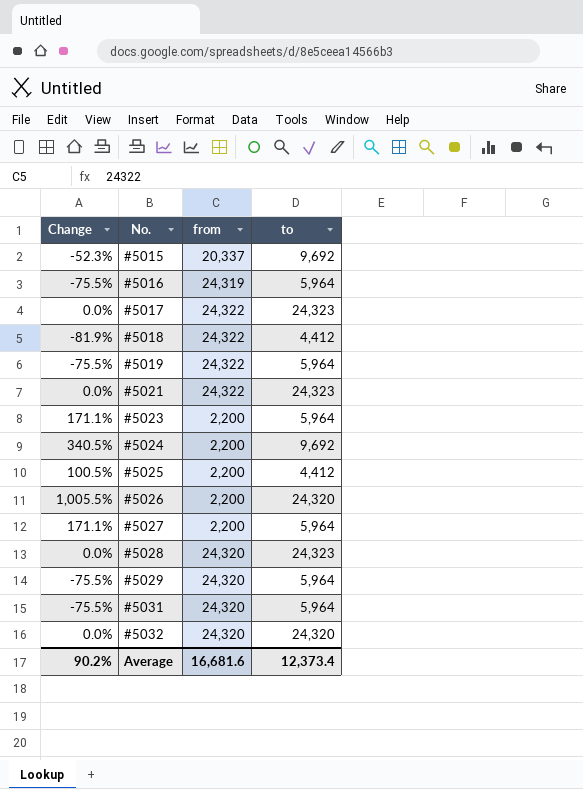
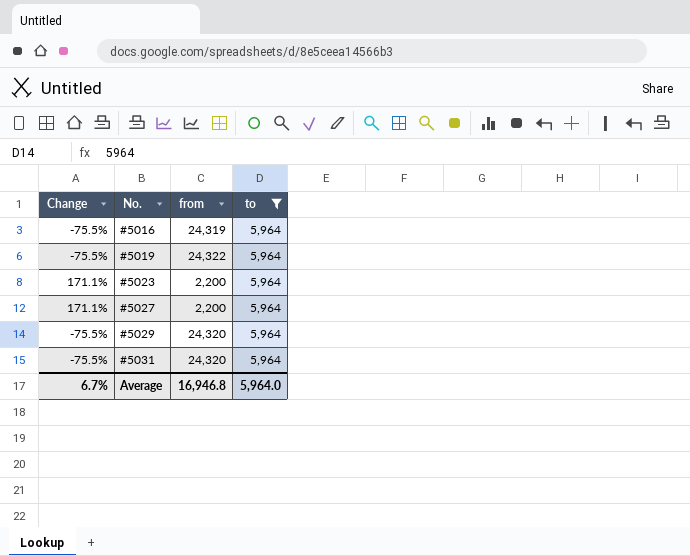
filter: none -> to = 5,964
Average | Change: 90.2% -> 6.7%
Average | from: 16,681.6 -> 16,946.8
Average | to: 12,373.4 -> 5,964.0

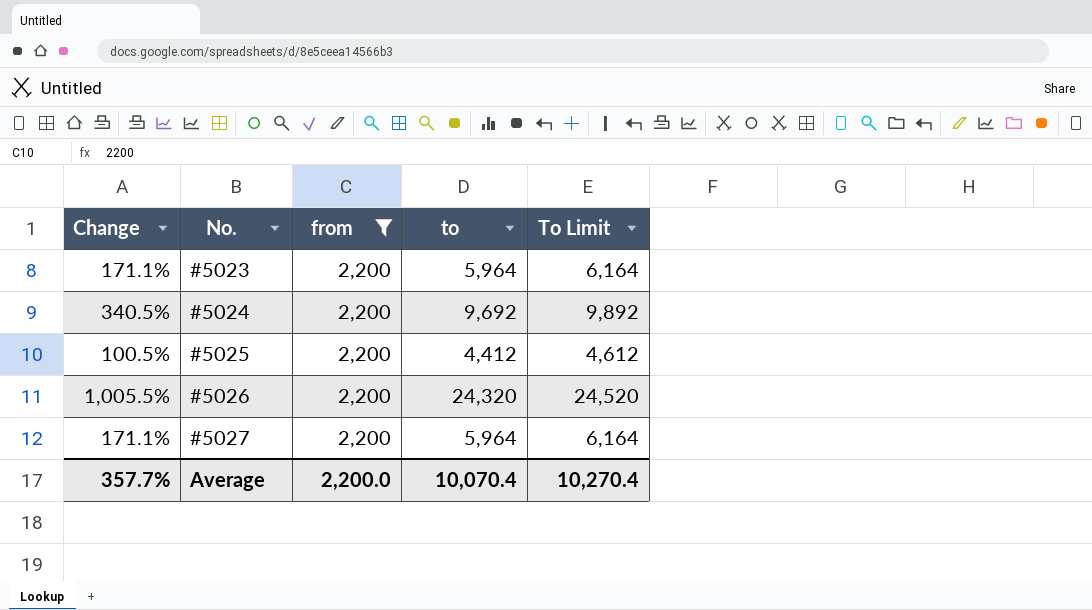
filter: to = 5,964 -> from = 2,200
column To Limit | formula: none -> [to] + 200
Average | Change: 6.7% -> 357.7%
Average | from: 16,946.8 -> 2,200.0
Average | to: 5,964.0 -> 10,070.4

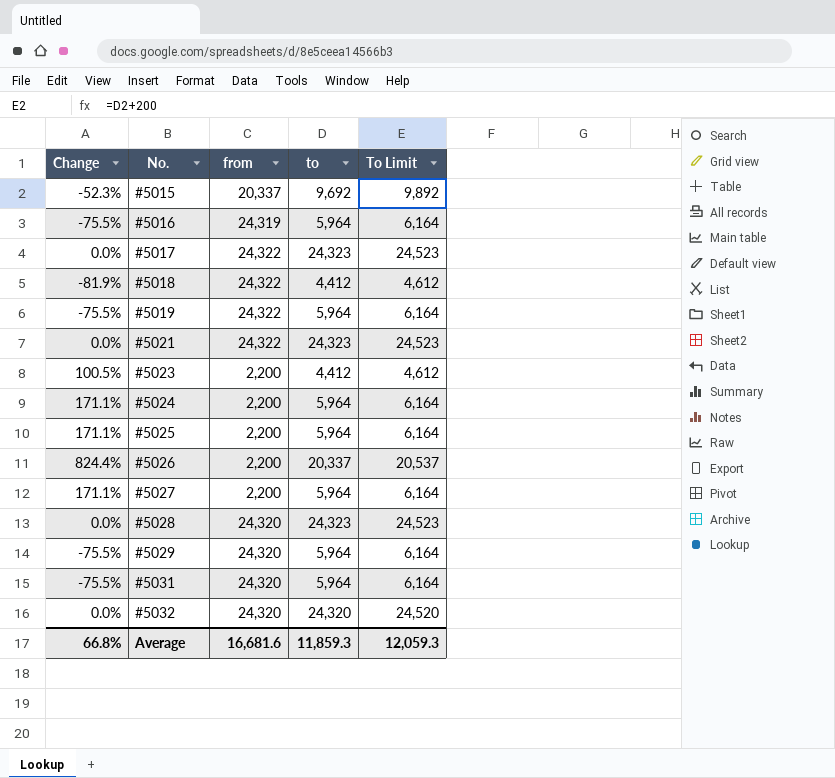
filter: from = 2,200 -> none
#5023 | Change: 171.1% -> 100.5%
#5023 | to: 5,964 -> 4,412
#5023 | To Limit: 6,164 -> 4,612
#5024 | Change: 340.5% -> 171.1%
#5024 | to: 9,692 -> 5,964
#5024 | To Limit: 9,892 -> 6,164
#5025 | Change: 100.5% -> 171.1%
#5025 | to: 4,412 -> 5,964
#5025 | To Limit: 4,612 -> 6,164
#5026 | Change: 1,005.5% -> 824.4%
#5026 | to: 24,320 -> 20,337
#5026 | To Limit: 24,520 -> 20,537
Average | Change: 357.7% -> 66.8%
Average | from: 2,200.0 -> 16,681.6
Average | to: 10,070.4 -> 11,859.3
Average | To Limit: 10,270.4 -> 12,059.3

